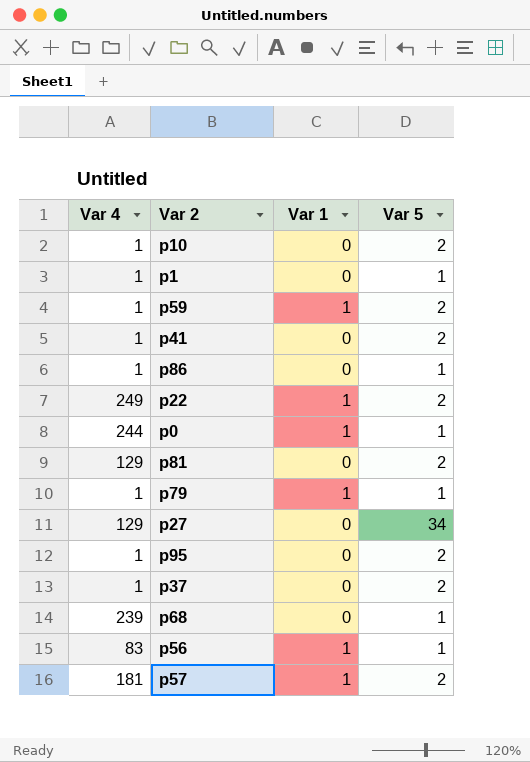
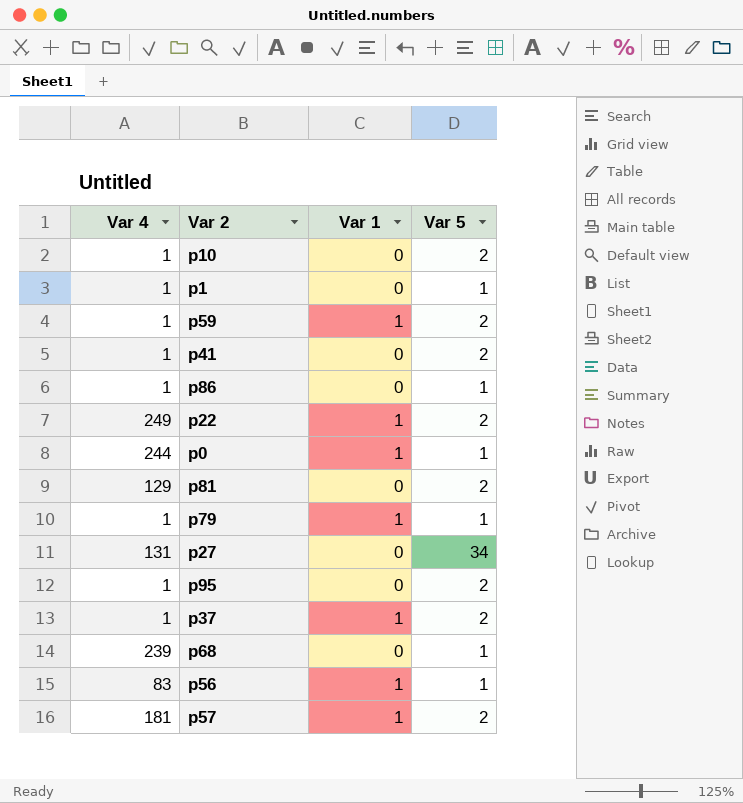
p27 | Var 4: 129 -> 131
p37 | Var 1: 0 -> 1

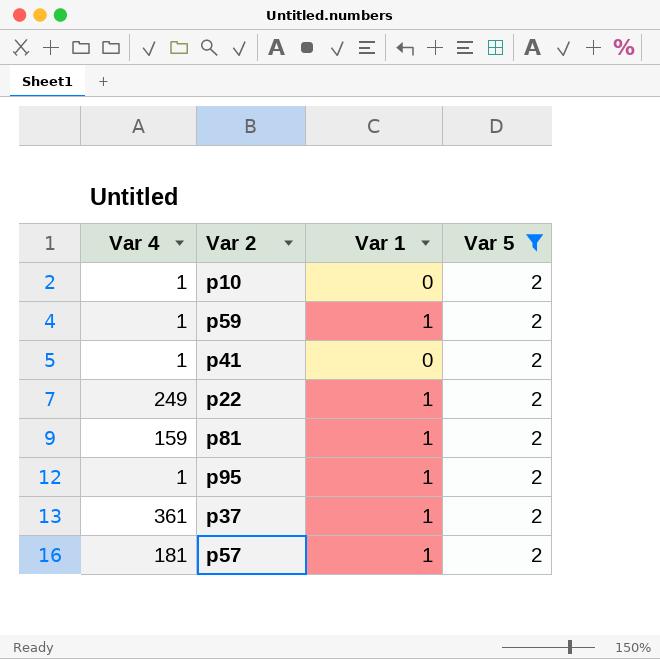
filter: none -> Var 5 = 2
p81 | Var 4: 129 -> 159
p81 | Var 1: 0 -> 1
p95 | Var 1: 0 -> 1
p37 | Var 4: 1 -> 361

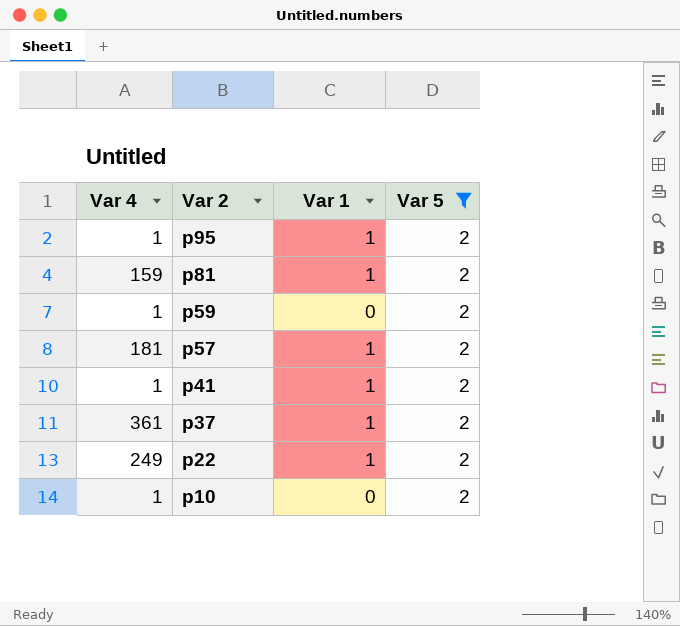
row order: none -> Var 2 descending
p59 | Var 1: 1 -> 0
p41 | Var 1: 0 -> 1

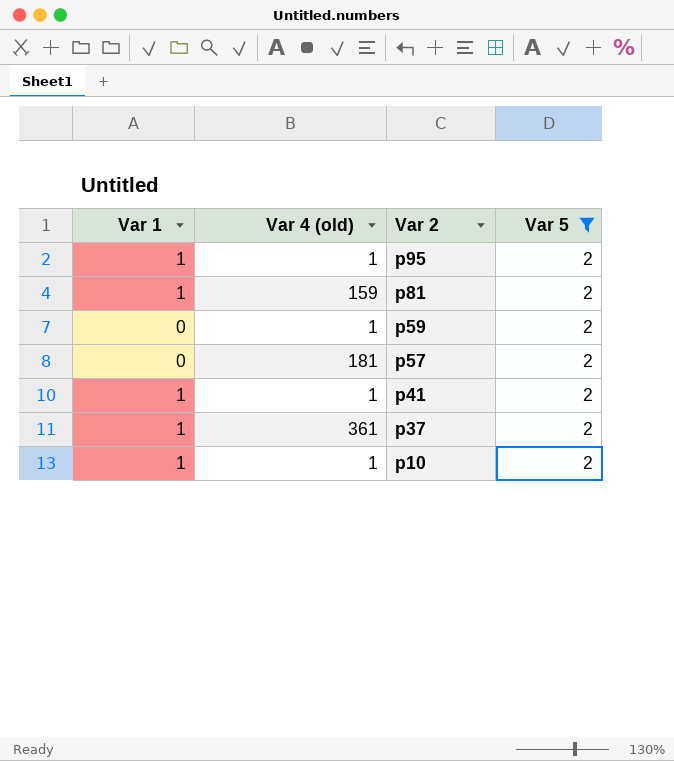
column Var 1 | position: 3 -> 1
column name: Var 4 -> Var 4 (old)
row p22: 249 | 1 | 2 -> none
p57 | Var 1: 1 -> 0
p10 | Var 1: 0 -> 1

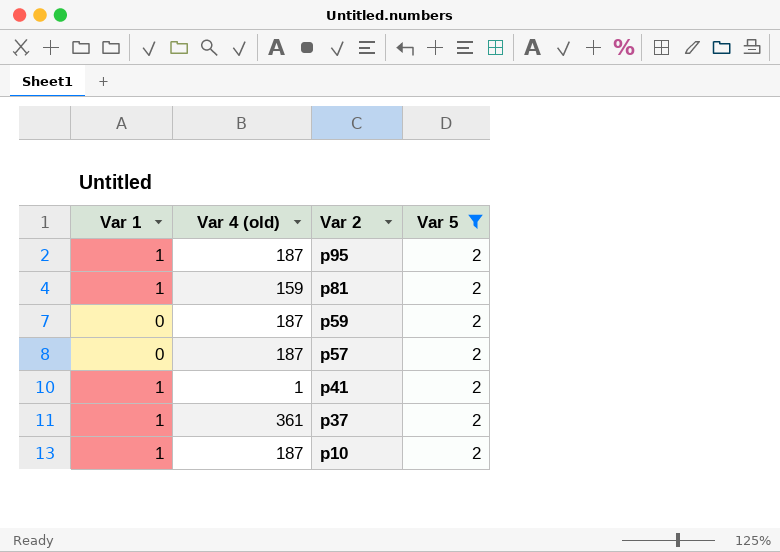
p95 | Var 4 (old): 1 -> 187
p59 | Var 4 (old): 1 -> 187
p57 | Var 4 (old): 181 -> 187
p10 | Var 4 (old): 1 -> 187

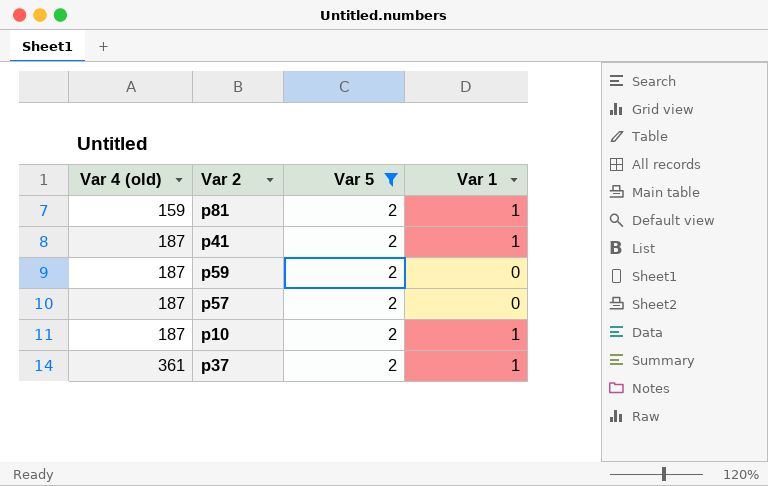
row order: Var 2 descending -> Var 4 (old) ascending
column Var 1 | position: 1 -> 4
row p95: 1 | 187 | 2 -> none
p41 | Var 4 (old): 1 -> 187

